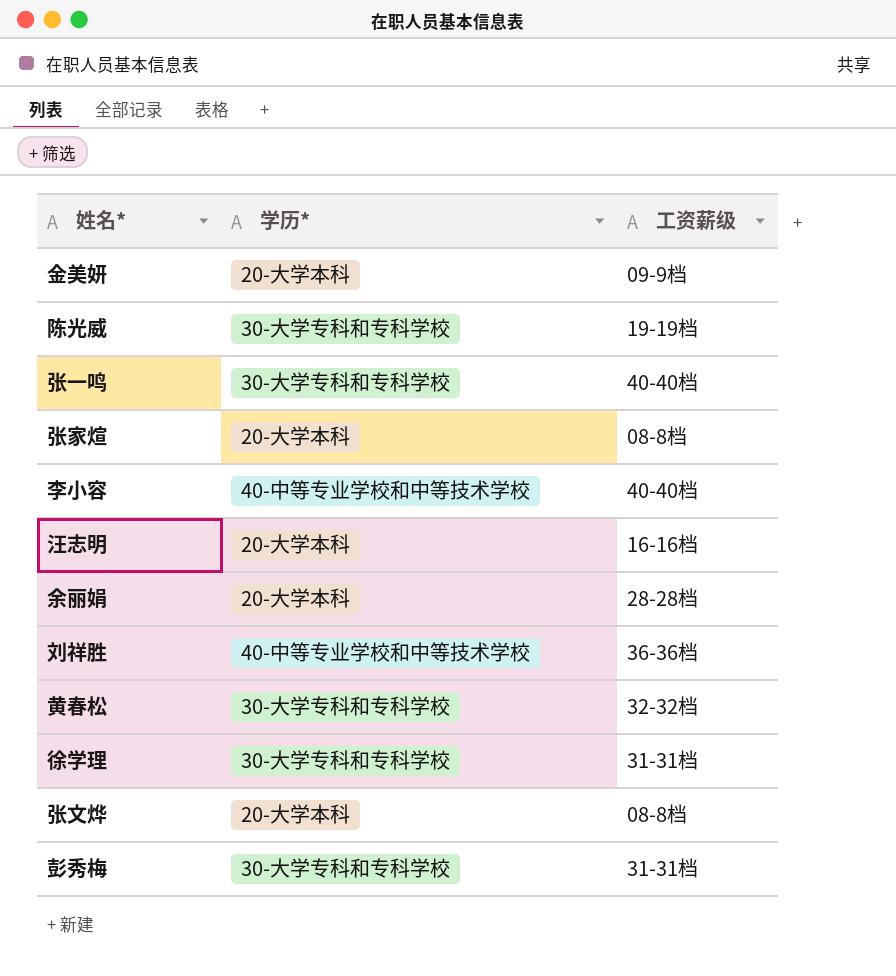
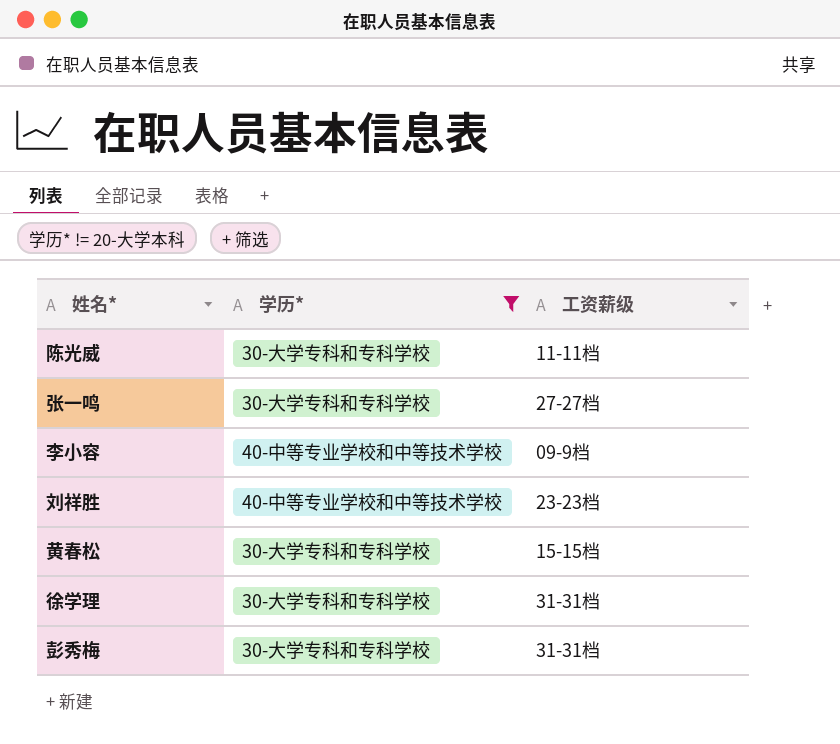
filter: none -> 学历* != 20-大学本科
陈光威 | 工资薪级: 19-19档 -> 11-11档
张一鸣 | 工资薪级: 40-40档 -> 27-27档
李小容 | 工资薪级: 40-40档 -> 09-9档
刘祥胜 | 工资薪级: 36-36档 -> 23-23档
黄春松 | 工资薪级: 32-32档 -> 15-15档

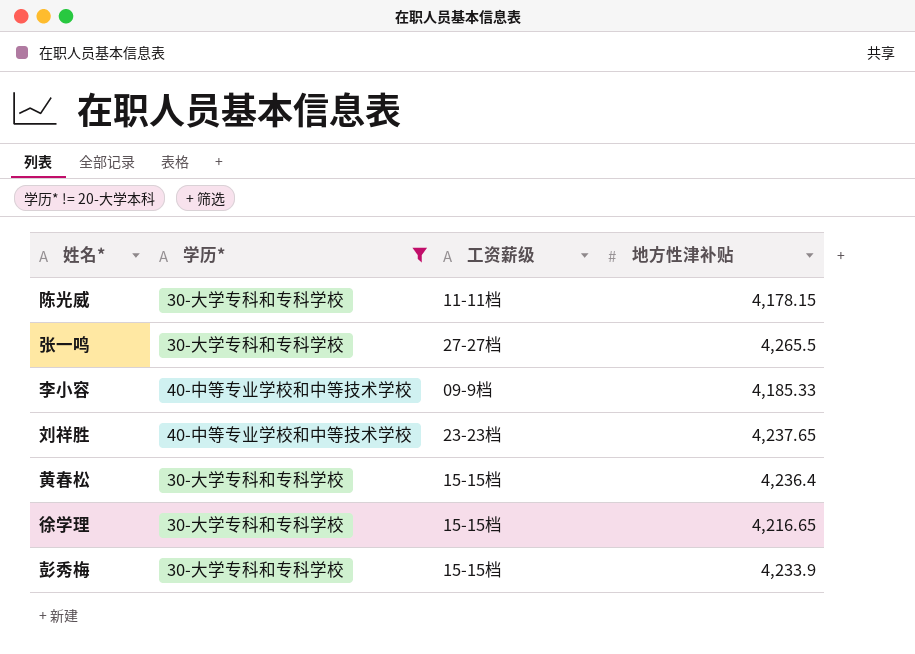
column 地方性津补贴 | position: none -> 4
徐学理 | 工资薪级: 31-31档 -> 15-15档
彭秀梅 | 工资薪级: 31-31档 -> 15-15档

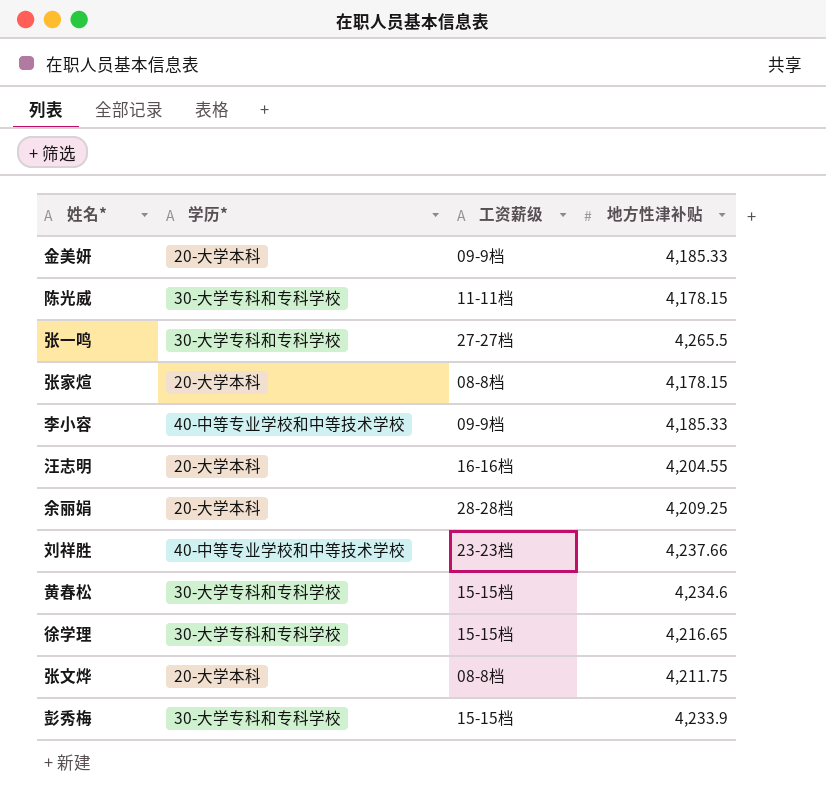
filter: 学历* != 20-大学本科 -> none
刘祥胜 | 地方性津补贴: 4,237.65 -> 4,237.66
黄春松 | 地方性津补贴: 4,236.4 -> 4,234.6

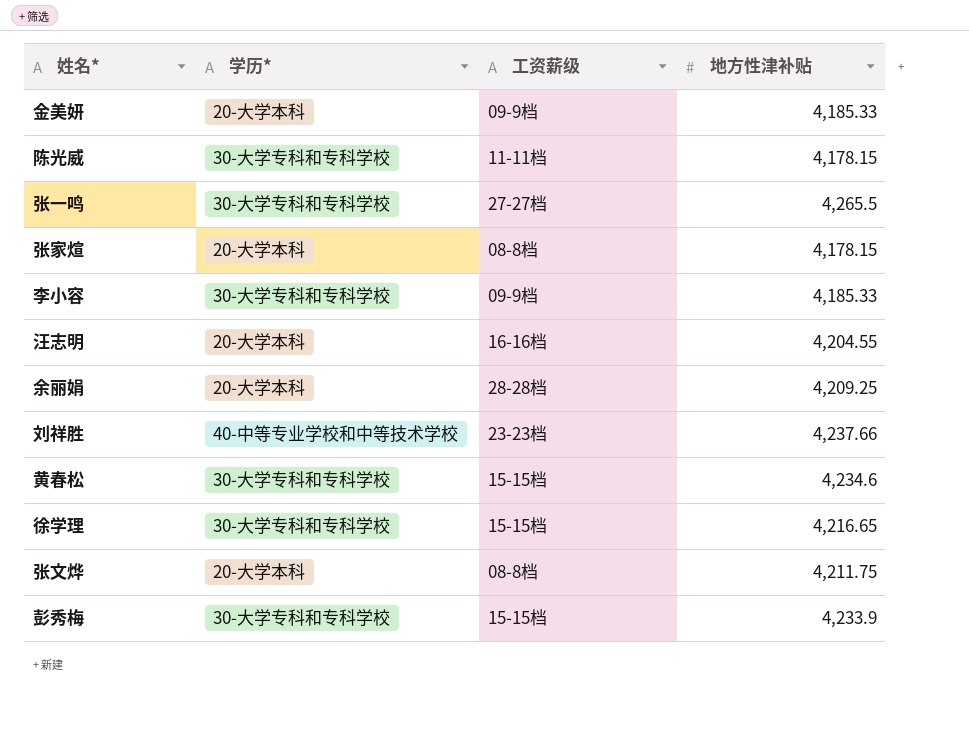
李小容 | 学历*: 40-中等专业学校和中等技术学校 -> 30-大学专科和专科学校

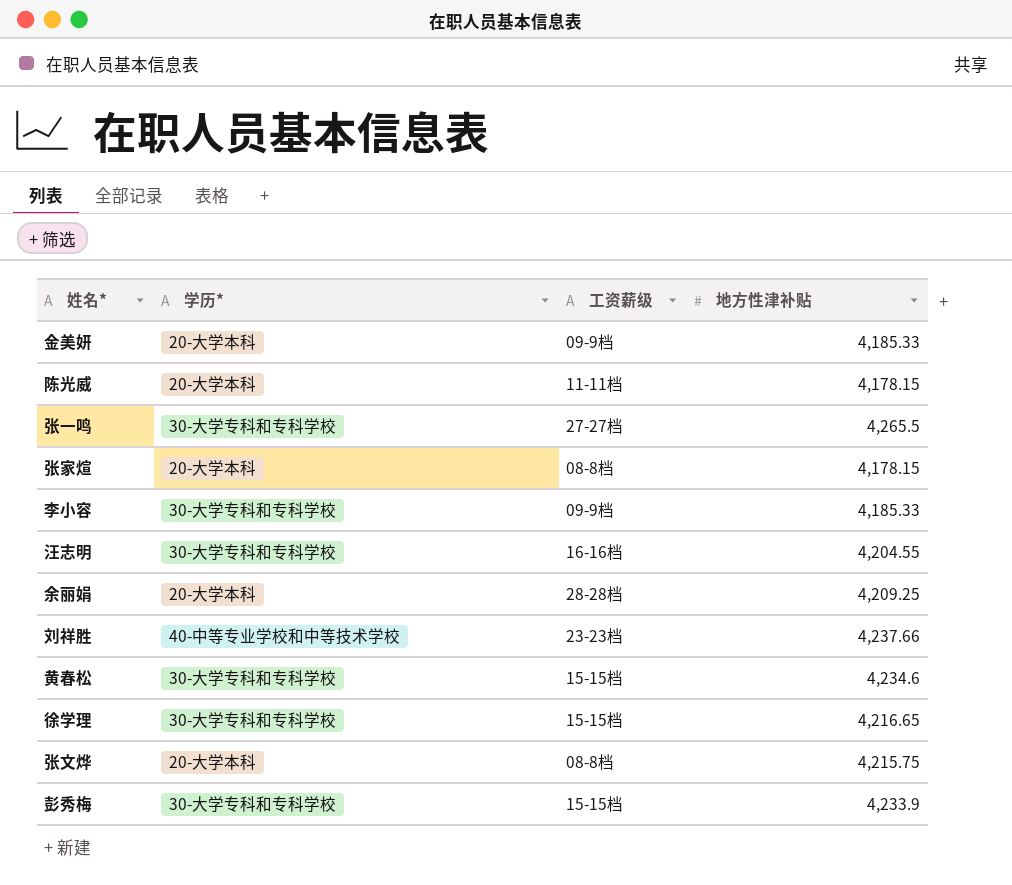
陈光威 | 学历*: 30-大学专科和专科学校 -> 20-大学本科
汪志明 | 学历*: 20-大学本科 -> 30-大学专科和专科学校
张文烨 | 地方性津补贴: 4,211.75 -> 4,215.75

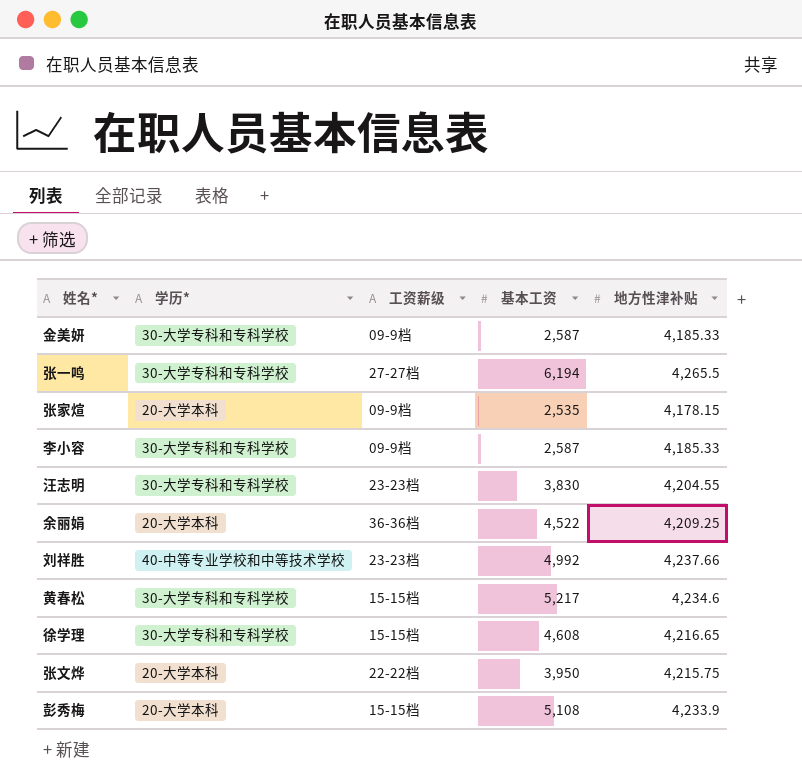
column 基本工资 | position: none -> 4
row 陈光威: 20-大学本科 | 11-11档 | 4,178.15 -> none
金美妍 | 学历*: 20-大学本科 -> 30-大学专科和专科学校
张家煊 | 工资薪级: 08-8档 -> 09-9档
汪志明 | 工资薪级: 16-16档 -> 23-23档
余丽娟 | 工资薪级: 28-28档 -> 36-36档
张文烨 | 工资薪级: 08-8档 -> 22-22档
彭秀梅 | 学历*: 30-大学专科和专科学校 -> 20-大学本科

